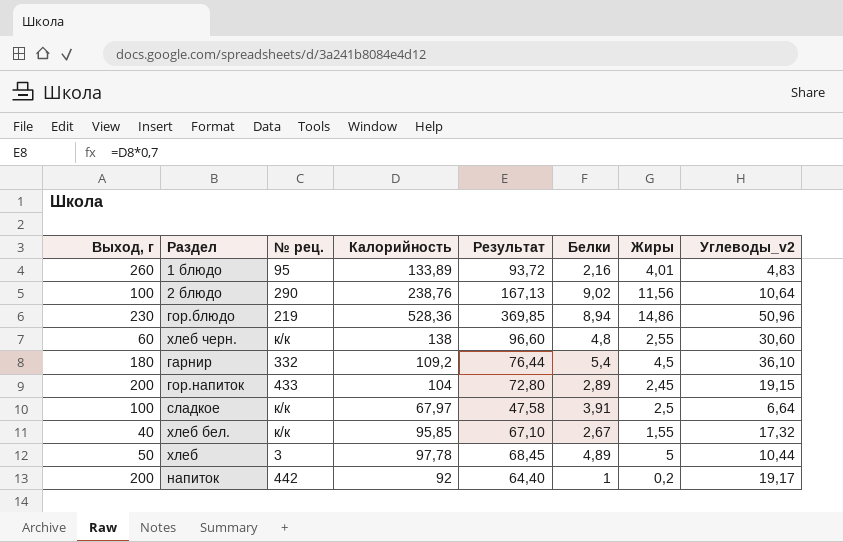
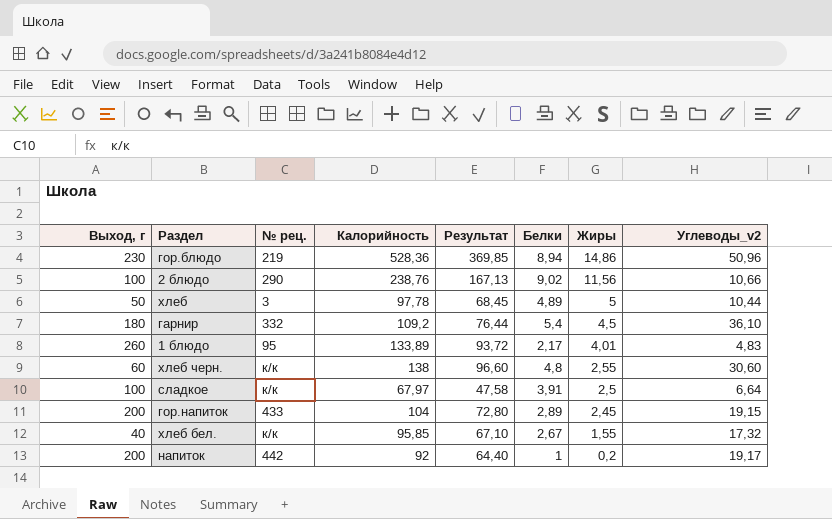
row order: none -> Жиры descending
2 блюдо | Углеводы_v2: 10,64 -> 10,66
1 блюдо | Белки: 2,16 -> 2,17

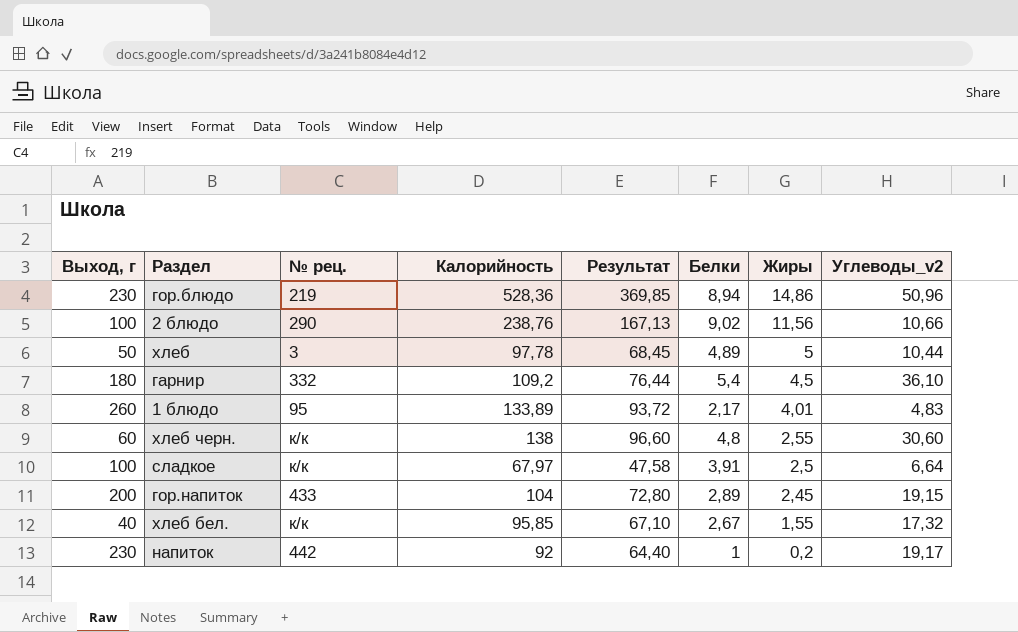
напиток | Выход, г: 200 -> 230

